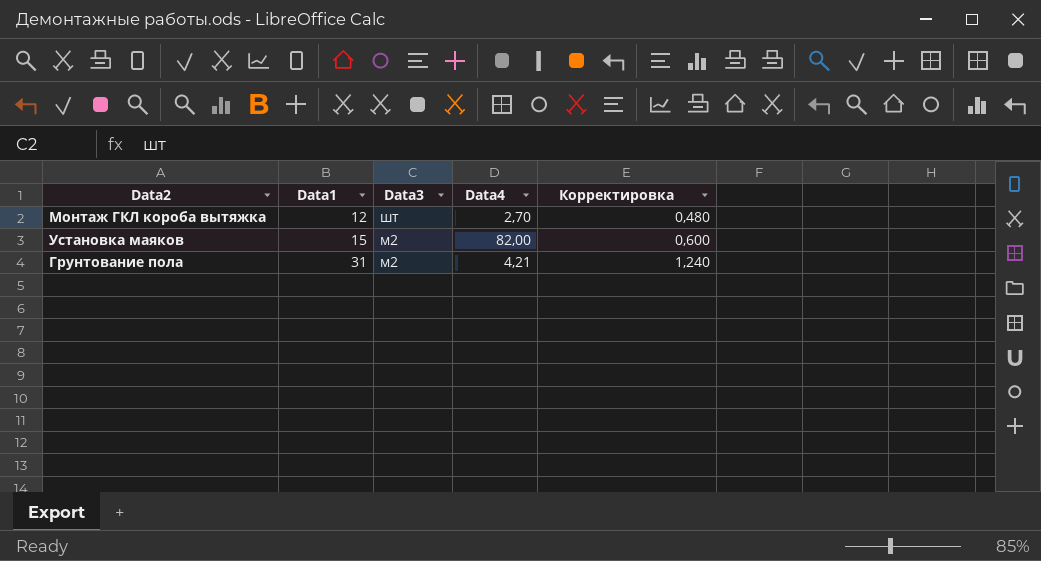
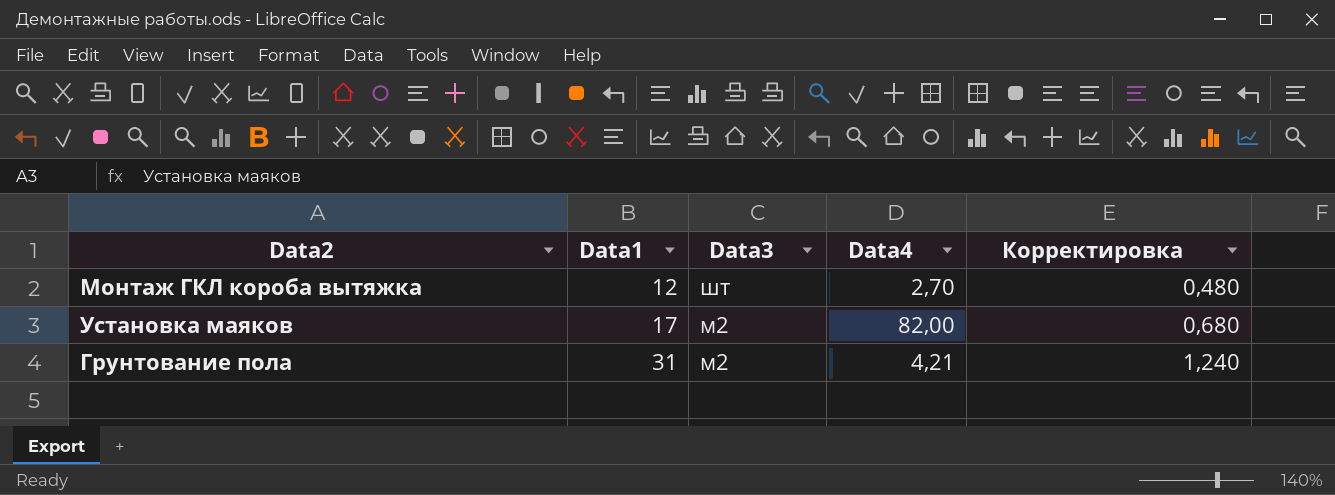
Установка маяков | Data1: 15 -> 17
Установка маяков | Корректировка: 0,600 -> 0,680

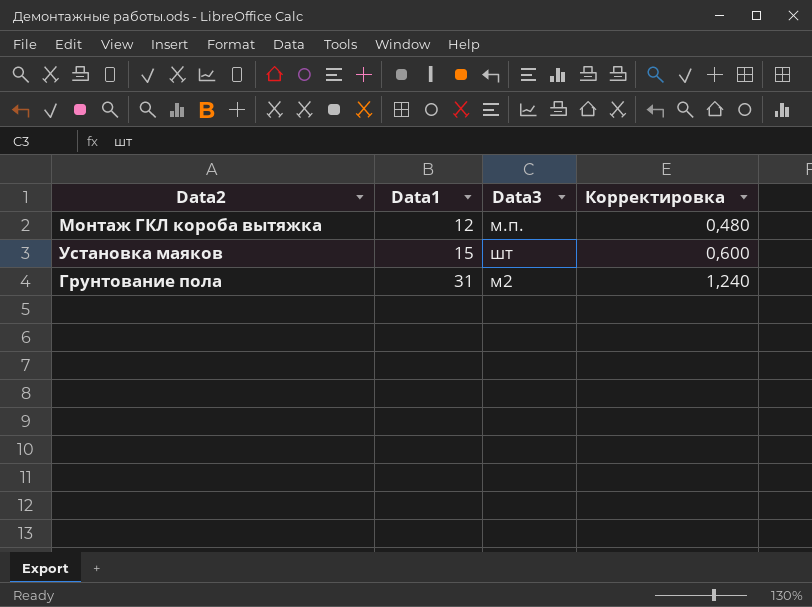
column Data4 | position: 4 -> none
Монтаж ГКЛ короба вытяжка | Data3: шт -> м.п.
Установка маяков | Data1: 17 -> 15
Установка маяков | Data3: м2 -> шт
Установка маяков | Корректировка: 0,680 -> 0,600

